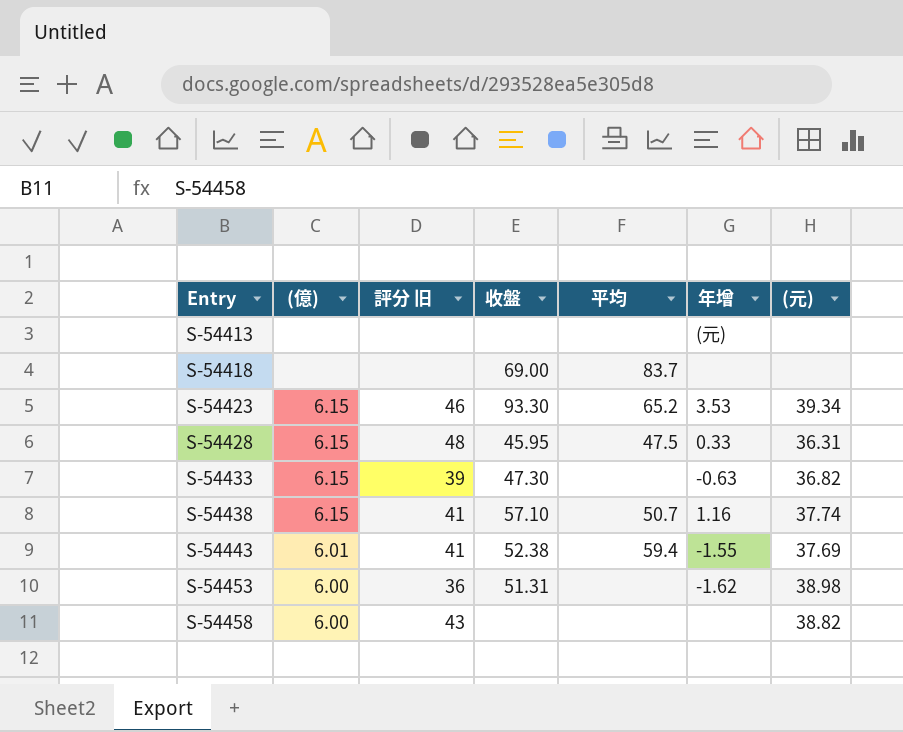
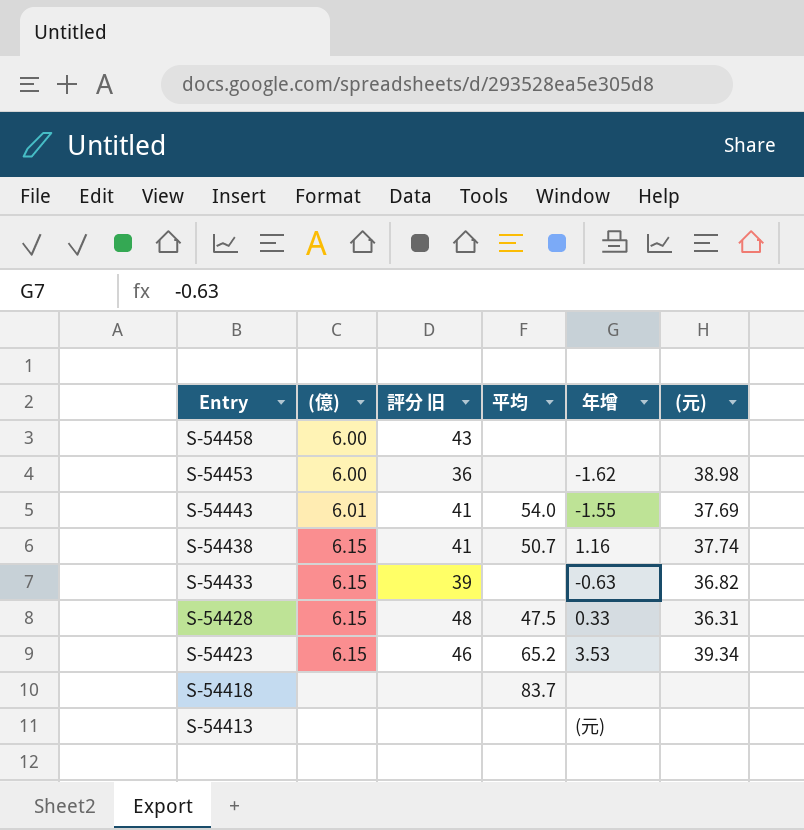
row order: Entry ascending -> Entry descending
column 收盤 | position: 4 -> none
S-54458 | (元): 38.82 -> none
S-54443 | 平均: 59.4 -> 54.0

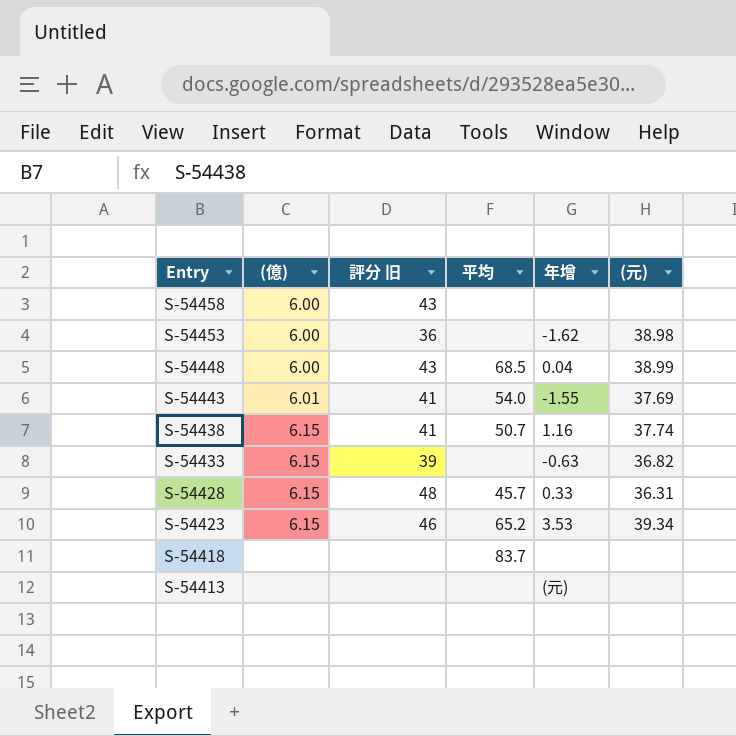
row S-54448: none -> 6.00 | 43 | 68.5 | 0.04 | 38.99
S-54428 | 平均: 47.5 -> 45.7

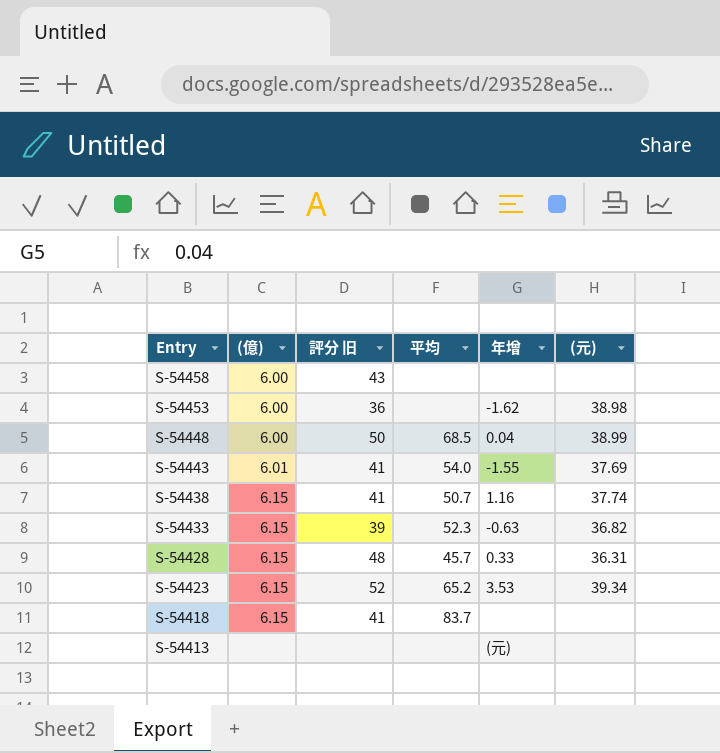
S-54448 | 評分 旧: 43 -> 50
S-54433 | 平均: none -> 52.3
S-54423 | 評分 旧: 46 -> 52
S-54418 | (億): none -> 6.15
S-54418 | 評分 旧: none -> 41

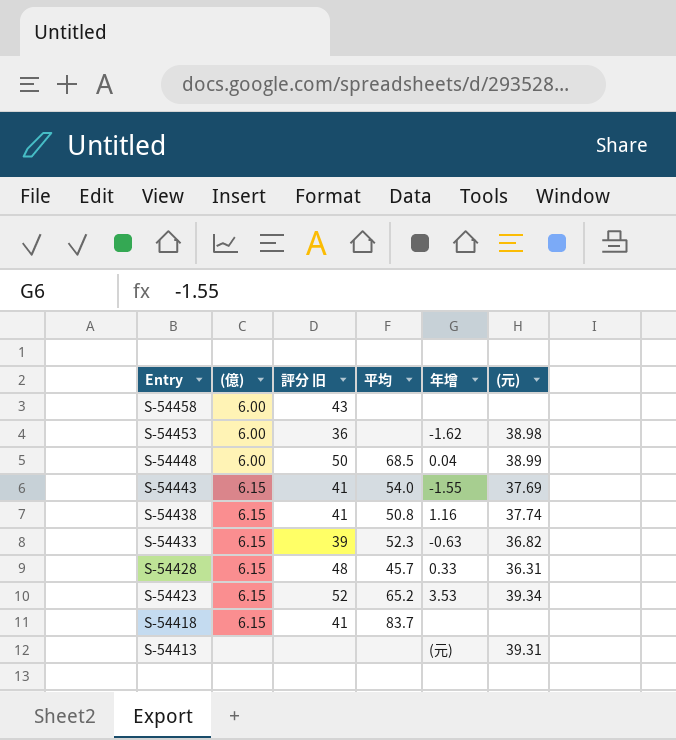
S-54443 | (億): 6.01 -> 6.15
S-54438 | 平均: 50.7 -> 50.8
S-54413 | (元): none -> 39.31

